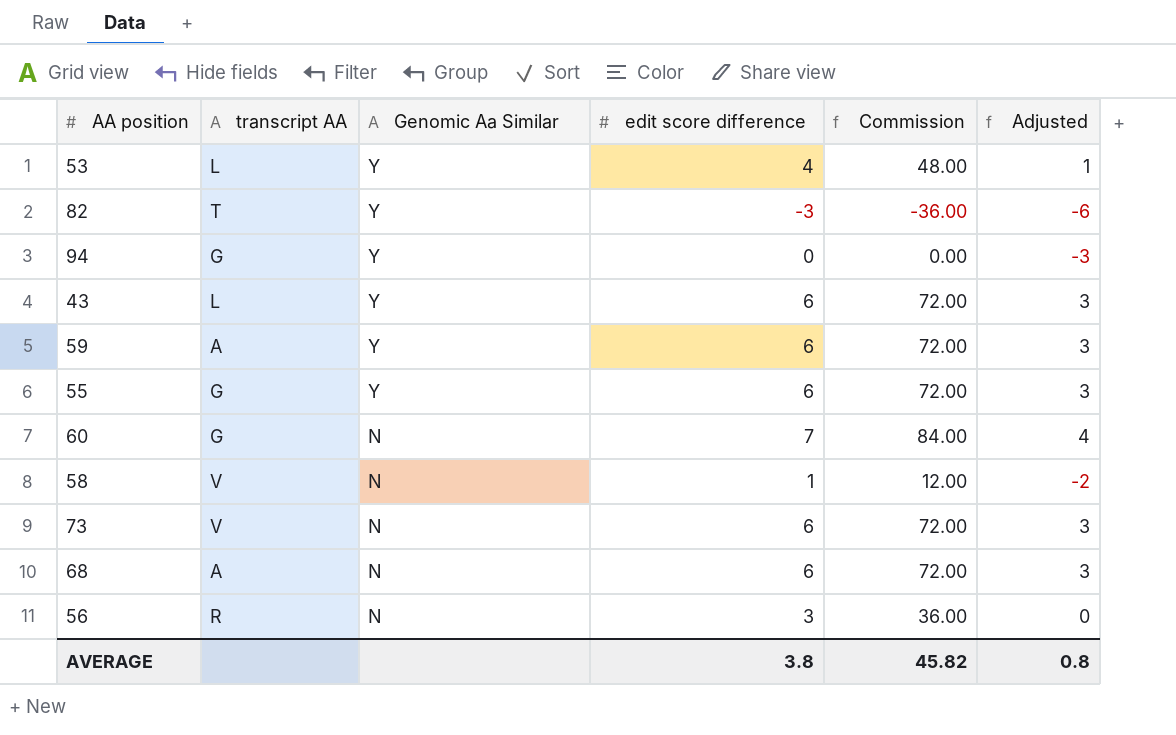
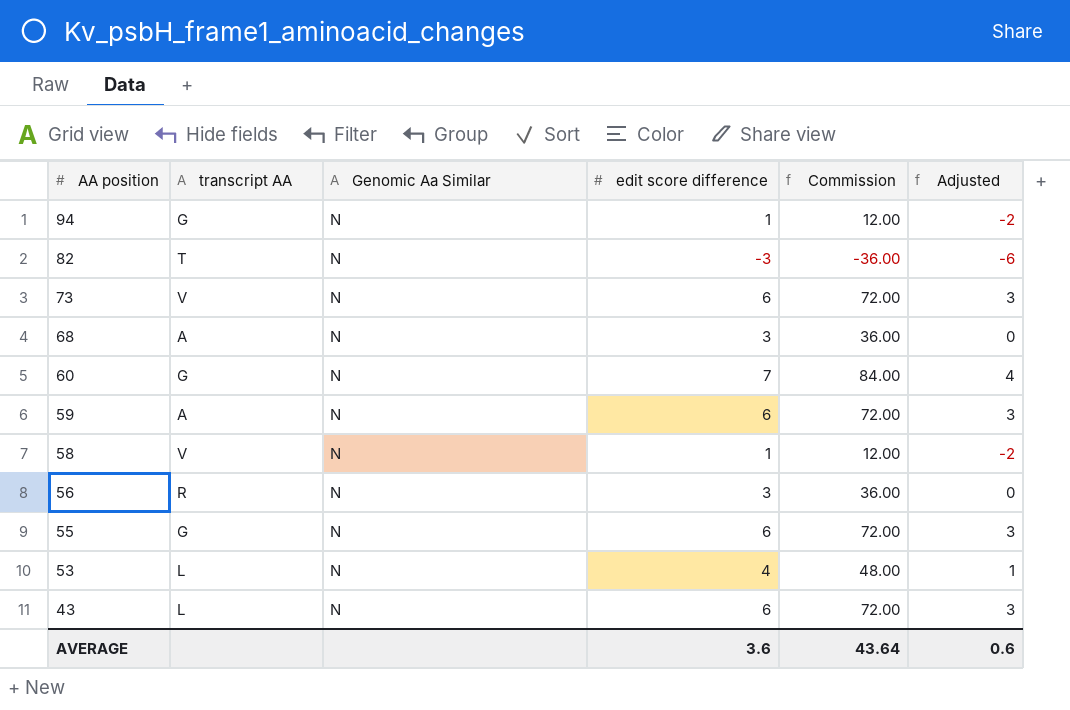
row order: Genomic Aa Similar descending -> AA position descending
94 | Genomic Aa Similar: Y -> N
94 | edit score difference: 0 -> 1
94 | Commission: 0.00 -> 12.00
94 | Adjusted: -3 -> -2
82 | Genomic Aa Similar: Y -> N
68 | edit score difference: 6 -> 3
68 | Commission: 72.00 -> 36.00
68 | Adjusted: 3 -> 0
59 | Genomic Aa Similar: Y -> N
55 | Genomic Aa Similar: Y -> N
53 | Genomic Aa Similar: Y -> N
43 | Genomic Aa Similar: Y -> N
AVERAGE | edit score difference: 3.8 -> 3.6
AVERAGE | Commission: 45.82 -> 43.64
AVERAGE | Adjusted: 0.8 -> 0.6

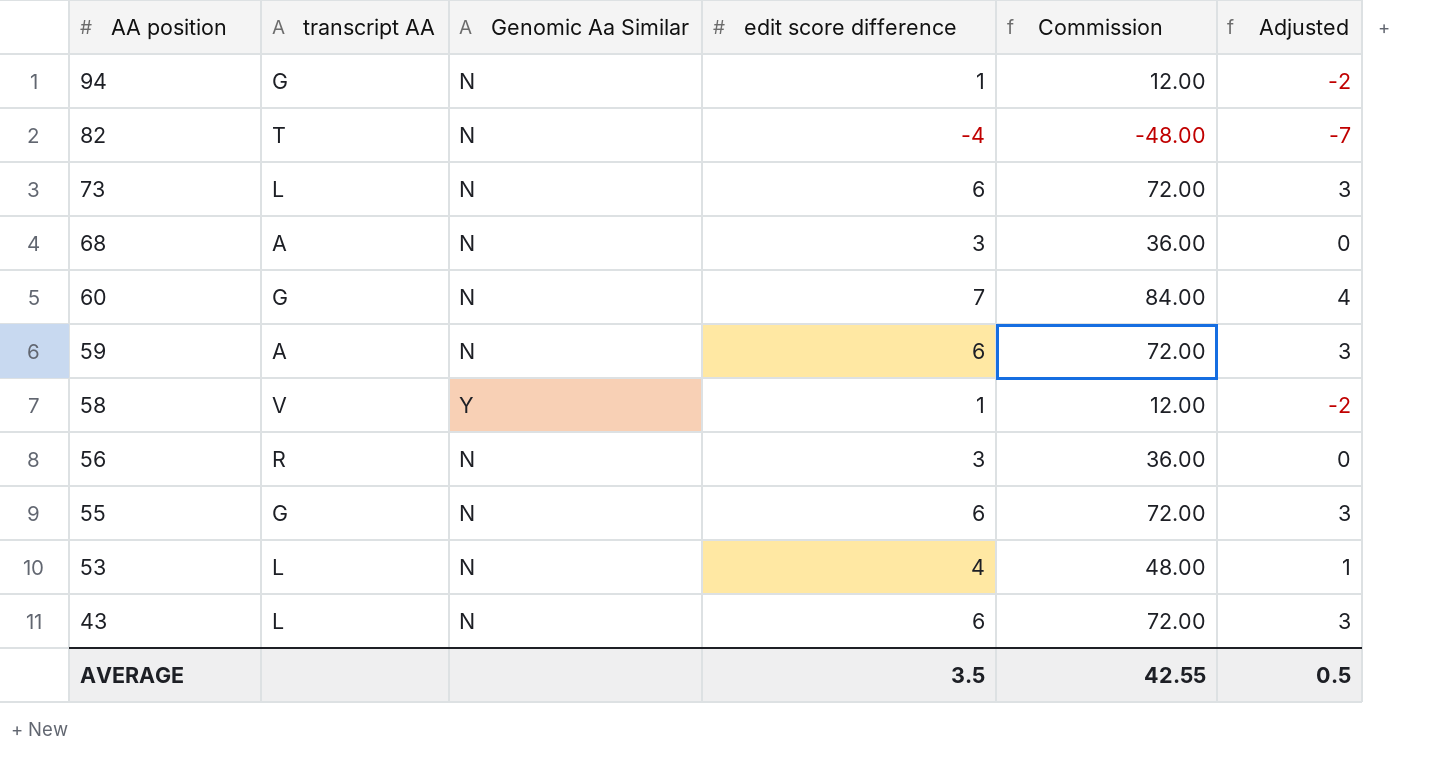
82 | edit score difference: -3 -> -4
82 | Commission: -36.00 -> -48.00
82 | Adjusted: -6 -> -7
73 | transcript AA: V -> L
58 | Genomic Aa Similar: N -> Y
AVERAGE | edit score difference: 3.6 -> 3.5
AVERAGE | Commission: 43.64 -> 42.55
AVERAGE | Adjusted: 0.6 -> 0.5

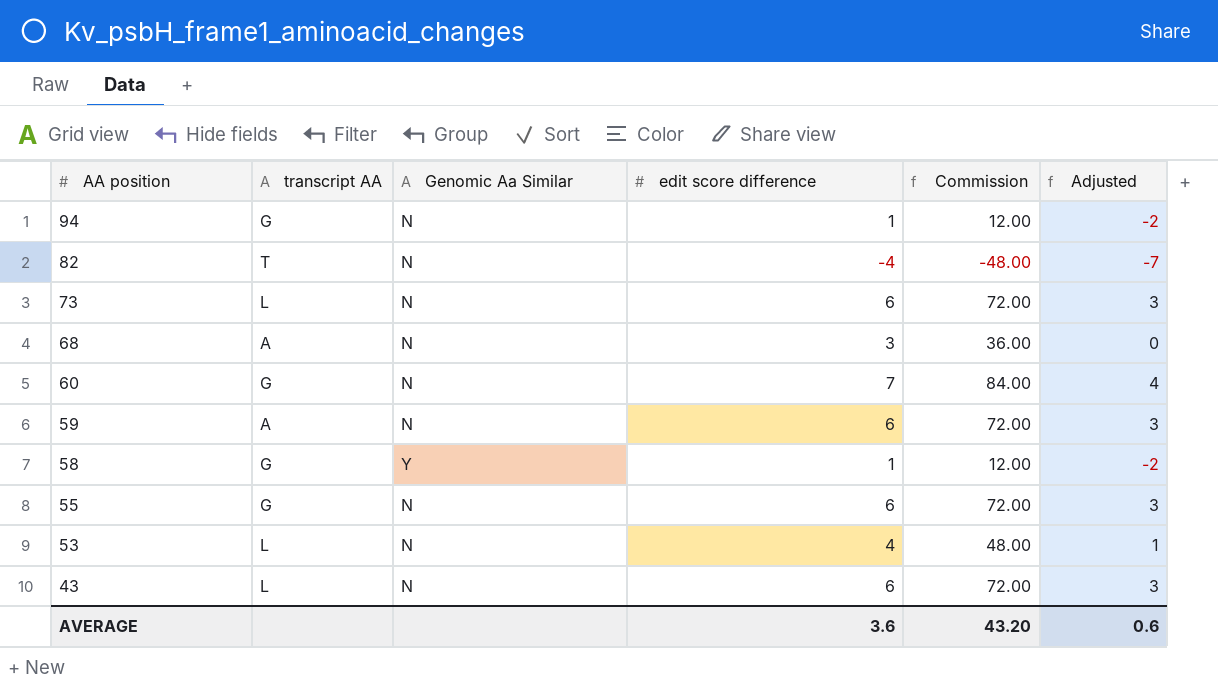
row 56: R | N | 3 | 36.00 | 0 -> none
58 | transcript AA: V -> G
AVERAGE | edit score difference: 3.5 -> 3.6
AVERAGE | Commission: 42.55 -> 43.20
AVERAGE | Adjusted: 0.5 -> 0.6

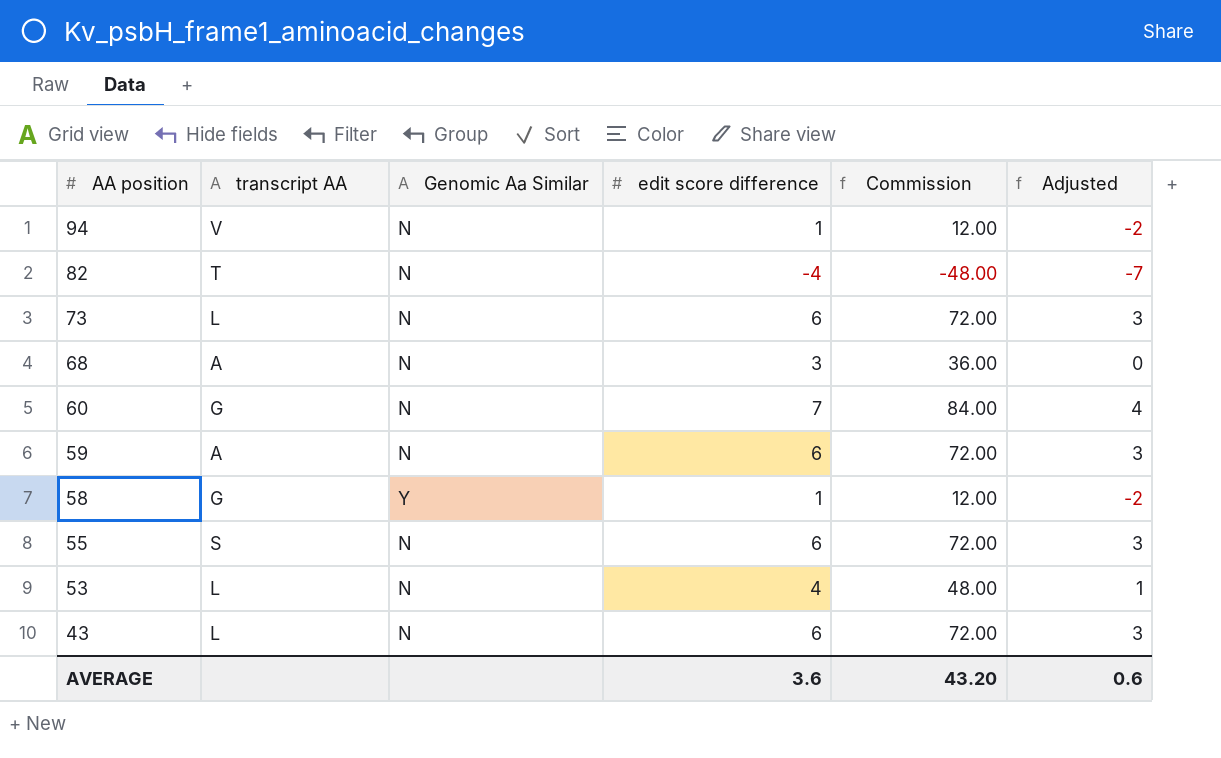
94 | transcript AA: G -> V
55 | transcript AA: G -> S

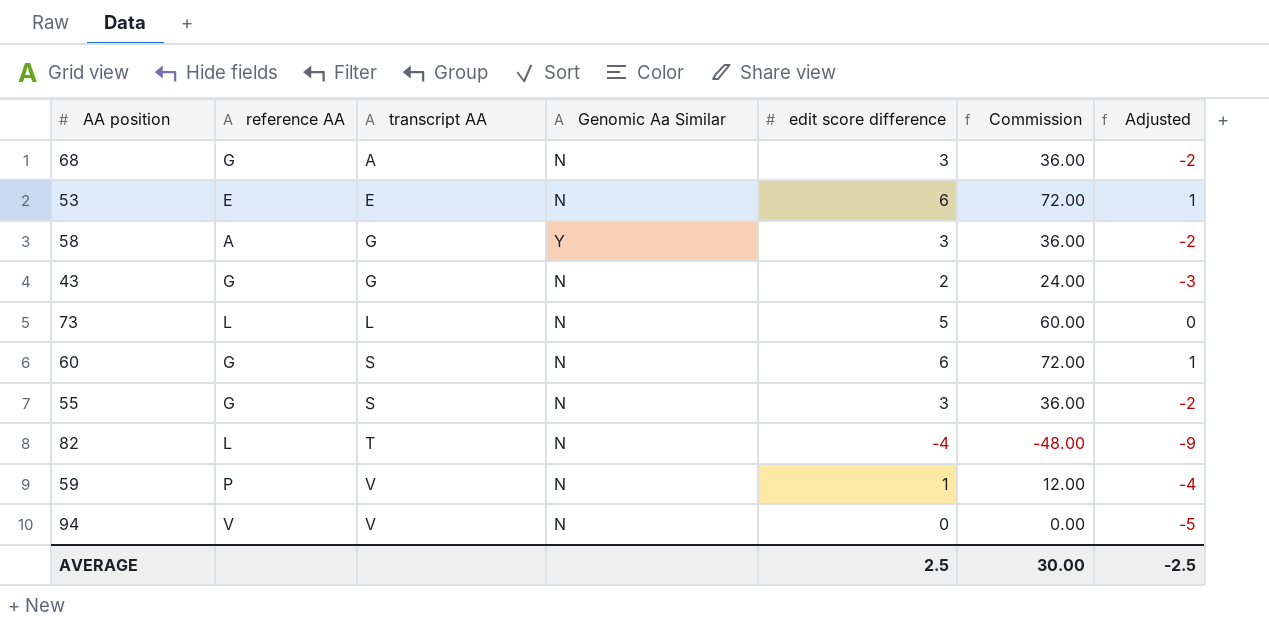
row order: AA position descending -> transcript AA ascending
column reference AA | position: none -> 2
column Adjusted | formula: [edit score difference] - 3 -> [edit score difference] - 5
53 | transcript AA: L -> E
53 | edit score difference: 4 -> 6
53 | Commission: 48.00 -> 72.00
58 | edit score difference: 1 -> 3
58 | Commission: 12.00 -> 36.00
43 | transcript AA: L -> G
43 | edit score difference: 6 -> 2
43 | Commission: 72.00 -> 24.00
73 | edit score difference: 6 -> 5
73 | Commission: 72.00 -> 60.00
60 | transcript AA: G -> S
60 | edit score difference: 7 -> 6
60 | Commission: 84.00 -> 72.00
55 | edit score difference: 6 -> 3
55 | Commission: 72.00 -> 36.00
59 | transcript AA: A -> V
59 | edit score difference: 6 -> 1
59 | Commission: 72.00 -> 12.00
94 | edit score difference: 1 -> 0
94 | Commission: 12.00 -> 0.00
AVERAGE | edit score difference: 3.6 -> 2.5
AVERAGE | Commission: 43.20 -> 30.00
AVERAGE | Adjusted: 0.6 -> -2.5

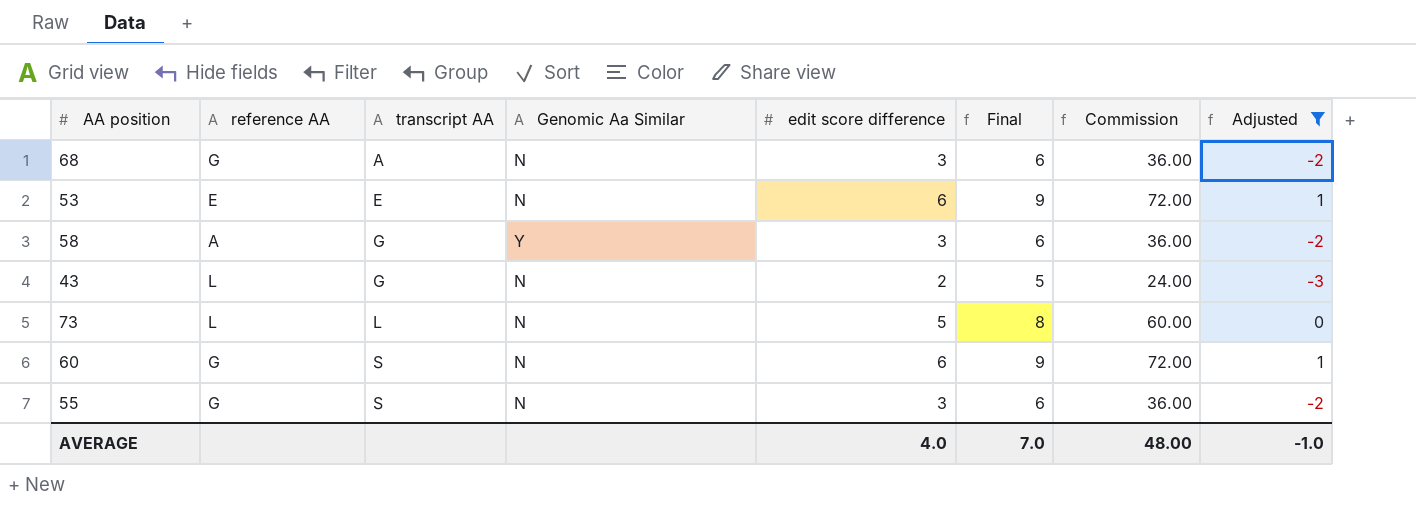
filter: none -> Adjusted >= -3
column Final | formula: none -> [edit score difference] + 3
43 | reference AA: G -> L
AVERAGE | edit score difference: 2.5 -> 4.0
AVERAGE | Commission: 30.00 -> 48.00
AVERAGE | Adjusted: -2.5 -> -1.0

